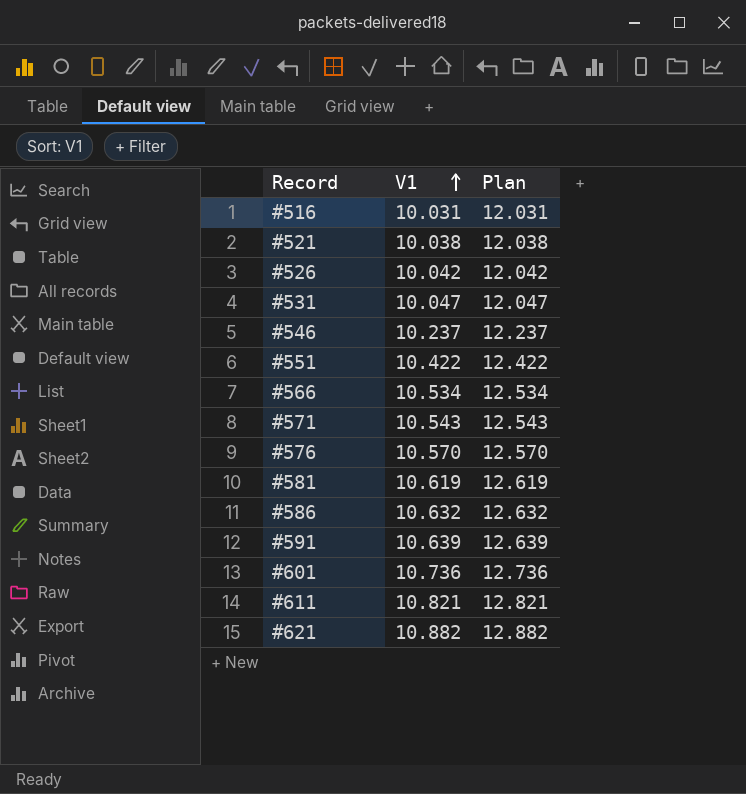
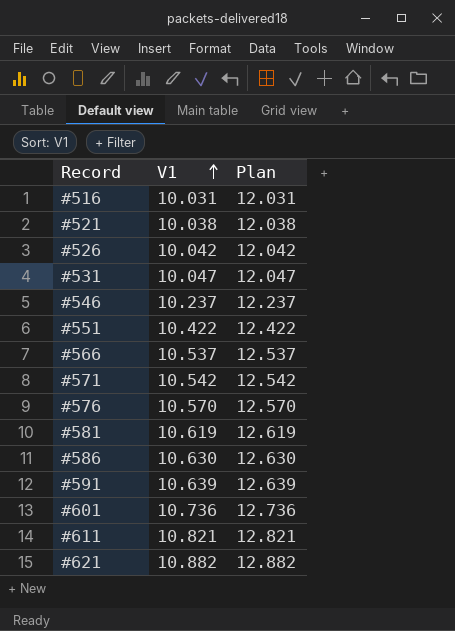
#566 | V1: 10.534 -> 10.537
#566 | Plan: 12.534 -> 12.537
#571 | V1: 10.543 -> 10.542
#571 | Plan: 12.543 -> 12.542
#586 | V1: 10.632 -> 10.630
#586 | Plan: 12.632 -> 12.630

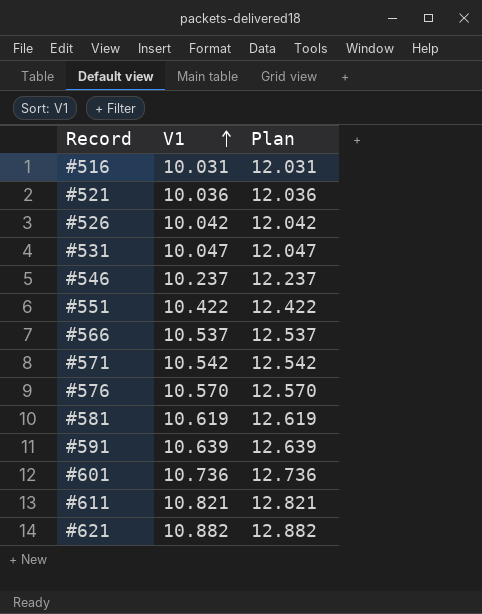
row #586: 10.630 | 12.630 -> none
#521 | V1: 10.038 -> 10.036
#521 | Plan: 12.038 -> 12.036

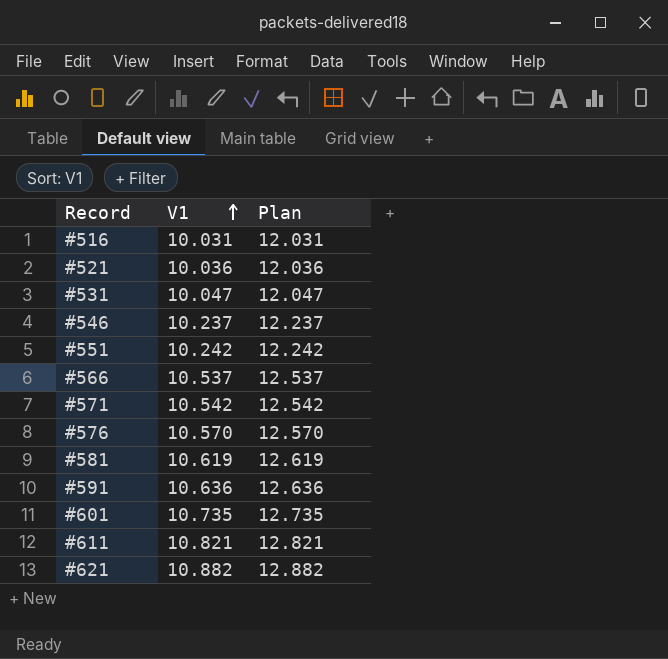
row #526: 10.042 | 12.042 -> none
#551 | V1: 10.422 -> 10.242
#551 | Plan: 12.422 -> 12.242
#591 | V1: 10.639 -> 10.636
#591 | Plan: 12.639 -> 12.636
#601 | V1: 10.736 -> 10.735
#601 | Plan: 12.736 -> 12.735

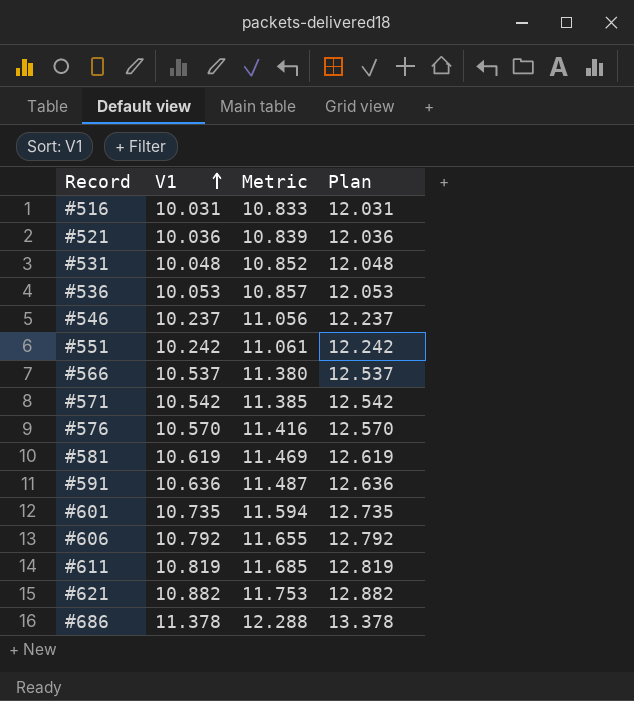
column Metric | formula: none -> [V1] * 1.08
#531 | V1: 10.047 -> 10.048
#531 | Plan: 12.047 -> 12.048
row #536: none -> 10.053 | 10.857 | 12.053
row #606: none -> 10.792 | 11.655 | 12.792
#611 | V1: 10.821 -> 10.819
#611 | Plan: 12.821 -> 12.819
row #686: none -> 11.378 | 12.288 | 13.378

